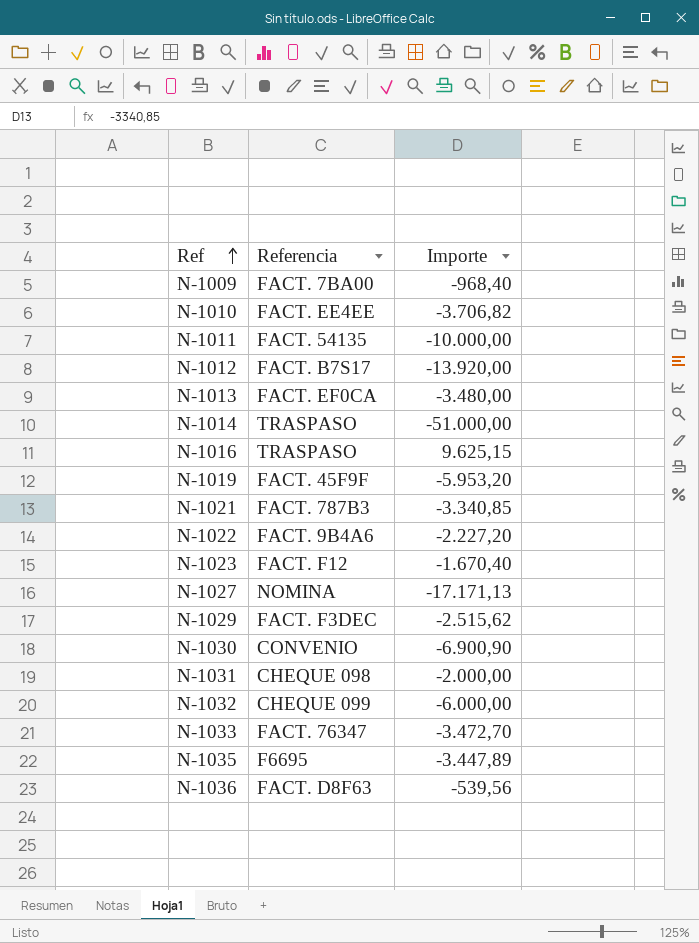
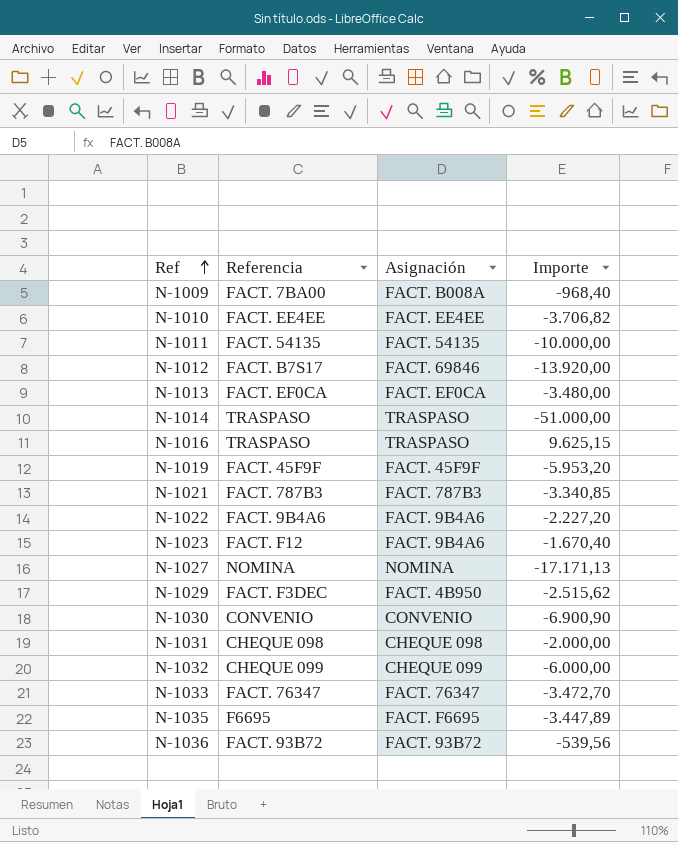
column Asignación | position: none -> 3
N-1036 | Referencia: FACT. D8F63 -> FACT. 93B72

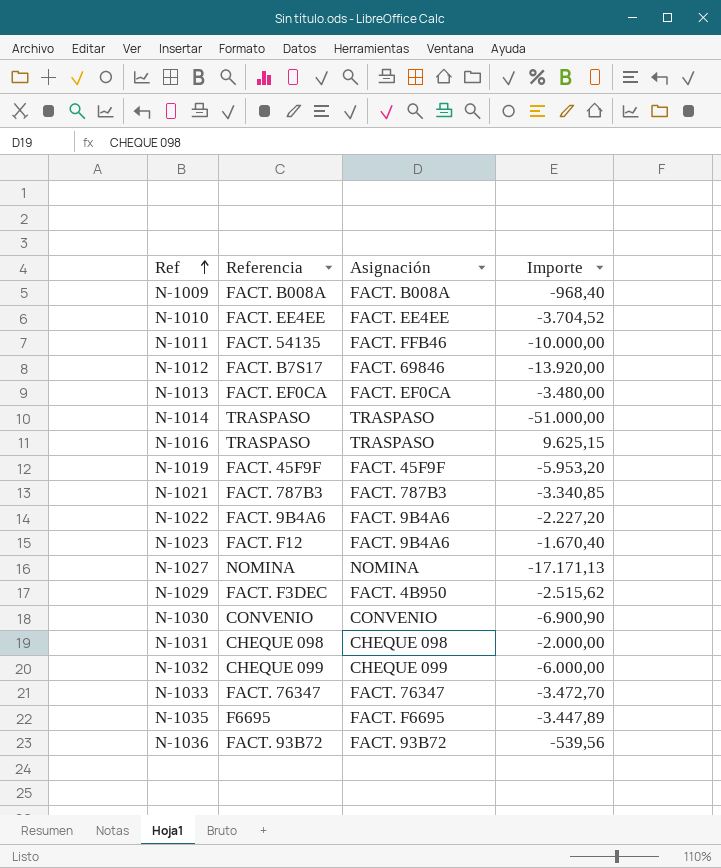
N-1009 | Referencia: FACT. 7BA00 -> FACT. B008A
N-1010 | Importe: -3.706,82 -> -3.704,52
N-1011 | Asignación: FACT. 54135 -> FACT. FFB46

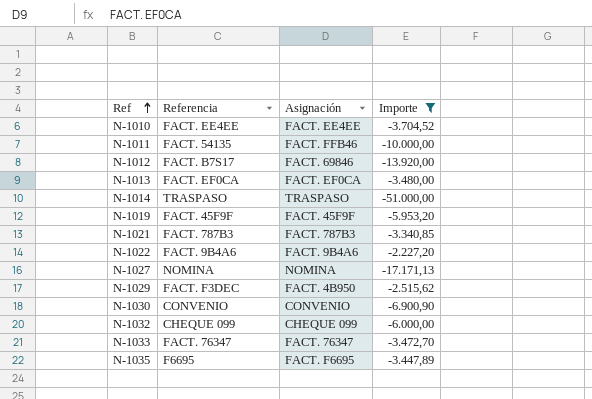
filter: none -> Importe <= -2.227,20

